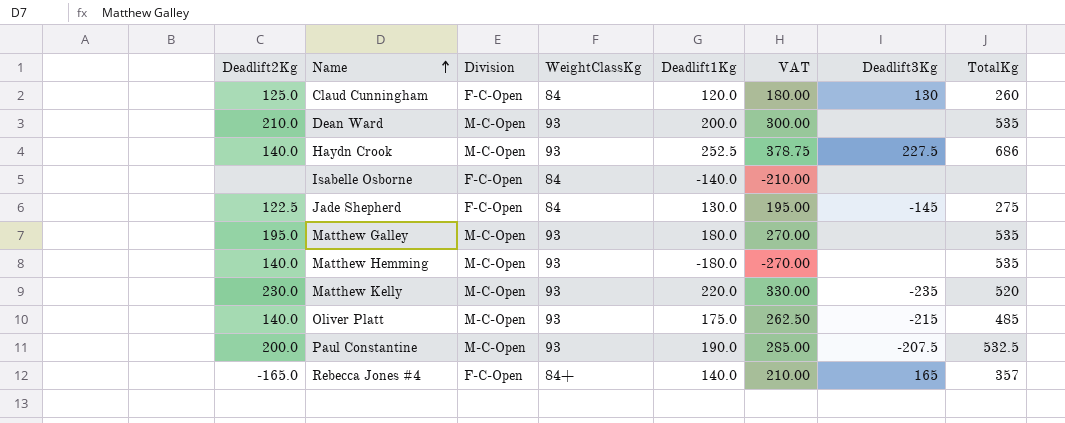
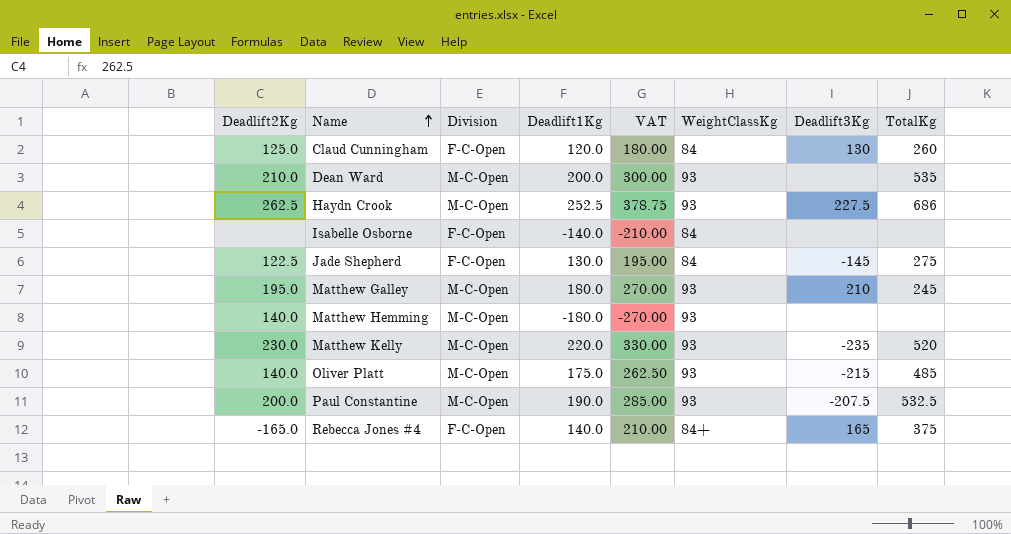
column WeightClassKg | position: 4 -> 6
Haydn Crook | Deadlift2Kg: 140.0 -> 262.5
Matthew Galley | Deadlift3Kg: none -> 210
Matthew Galley | TotalKg: 535 -> 245
Matthew Hemming | TotalKg: 535 -> none
Rebecca Jones #4 | TotalKg: 357 -> 375

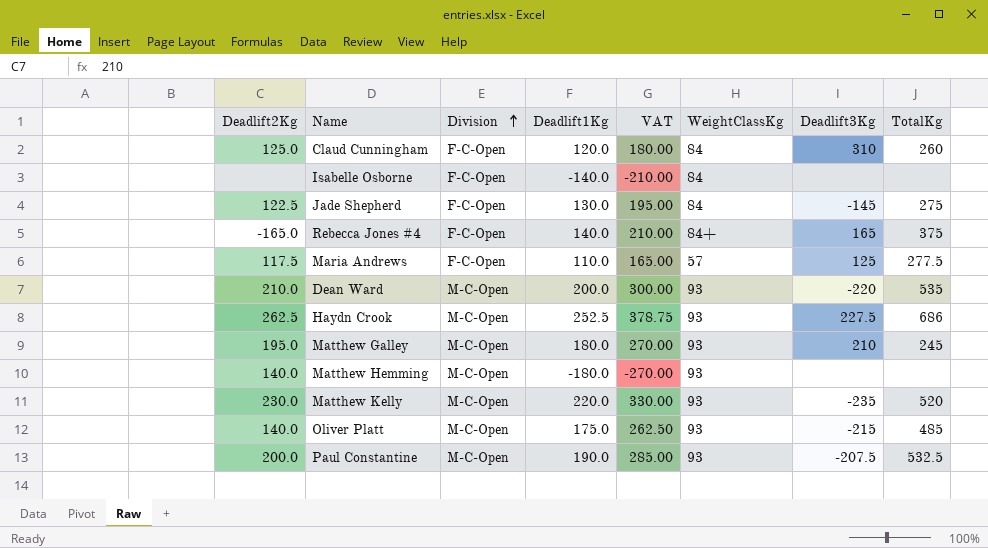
row order: Name ascending -> Division ascending
Claud Cunningham | Deadlift3Kg: 130 -> 310
row Maria Andrews: none -> 117.5 | F-C-Open | 110.0 | 165.00 | 57 | 125 | 277.5
Dean Ward | Deadlift3Kg: none -> -220

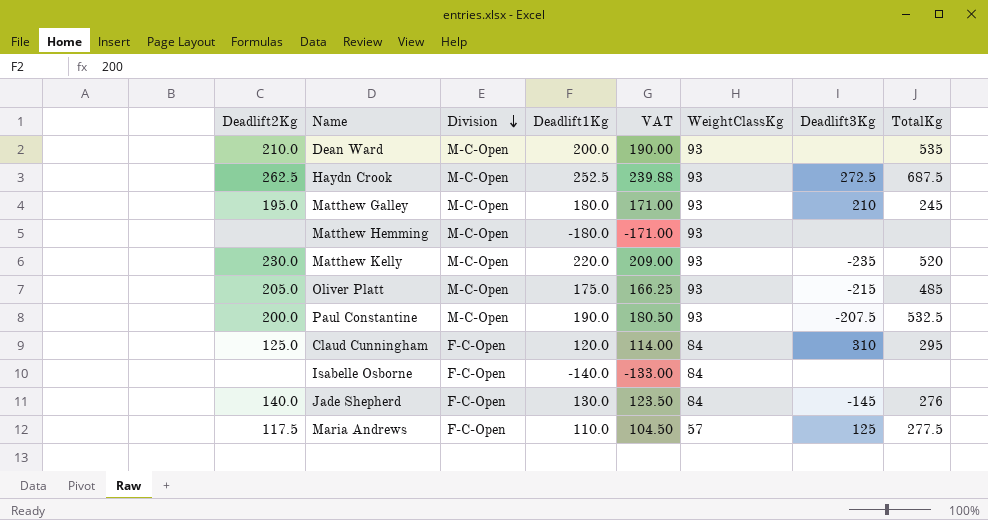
row order: Division ascending -> Division descending
column VAT | formula: [Deadlift1Kg] * 1.5 -> [Deadlift1Kg] * 0.95
row Rebecca Jones #4: -165.0 | F-C-Open | 140.0 | 210.00 | 84+ | 165 | 375 -> none
Dean Ward | Deadlift3Kg: -220 -> none
Haydn Crook | Deadlift3Kg: 227.5 -> 272.5
Haydn Crook | TotalKg: 686 -> 687.5
Matthew Hemming | Deadlift2Kg: 140.0 -> none
Oliver Platt | Deadlift2Kg: 140.0 -> 205.0
Claud Cunningham | TotalKg: 260 -> 295
Jade Shepherd | Deadlift2Kg: 122.5 -> 140.0
Jade Shepherd | TotalKg: 275 -> 276

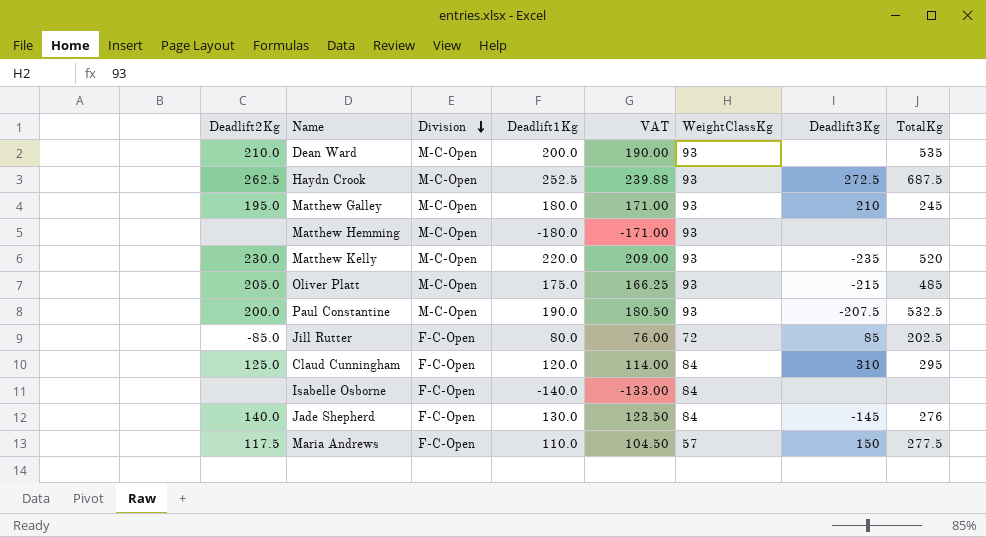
row Jill Rutter: none -> -85.0 | F-C-Open | 80.0 | 76.00 | 72 | 85 | 202.5
Maria Andrews | Deadlift3Kg: 125 -> 150

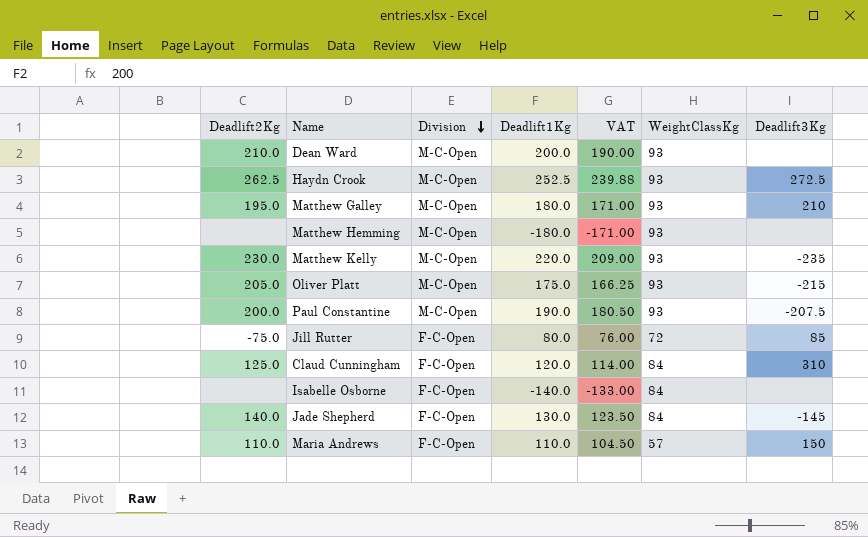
column TotalKg | position: 8 -> none
Jill Rutter | Deadlift2Kg: -85.0 -> -75.0
Maria Andrews | Deadlift2Kg: 117.5 -> 110.0

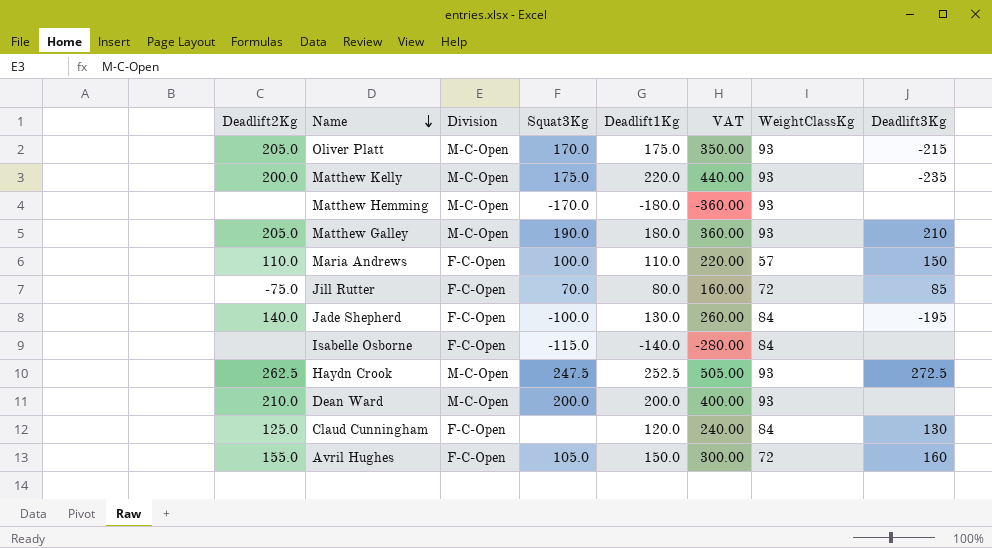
row order: Division descending -> Name descending
column Squat3Kg | position: none -> 4
column VAT | formula: [Deadlift1Kg] * 0.95 -> [Deadlift1Kg] * 2
row Paul Constantine: 200.0 | M-C-Open | 190.0 | 180.50 | 93 | -207.5 -> none
Matthew Kelly | Deadlift2Kg: 230.0 -> 200.0
Matthew Galley | Deadlift2Kg: 195.0 -> 205.0
Jade Shepherd | Deadlift3Kg: -145 -> -195
Claud Cunningham | Deadlift3Kg: 310 -> 130
row Avril Hughes: none -> 155.0 | F-C-Open | 105.0 | 150.0 | 300.00 | 72 | 160

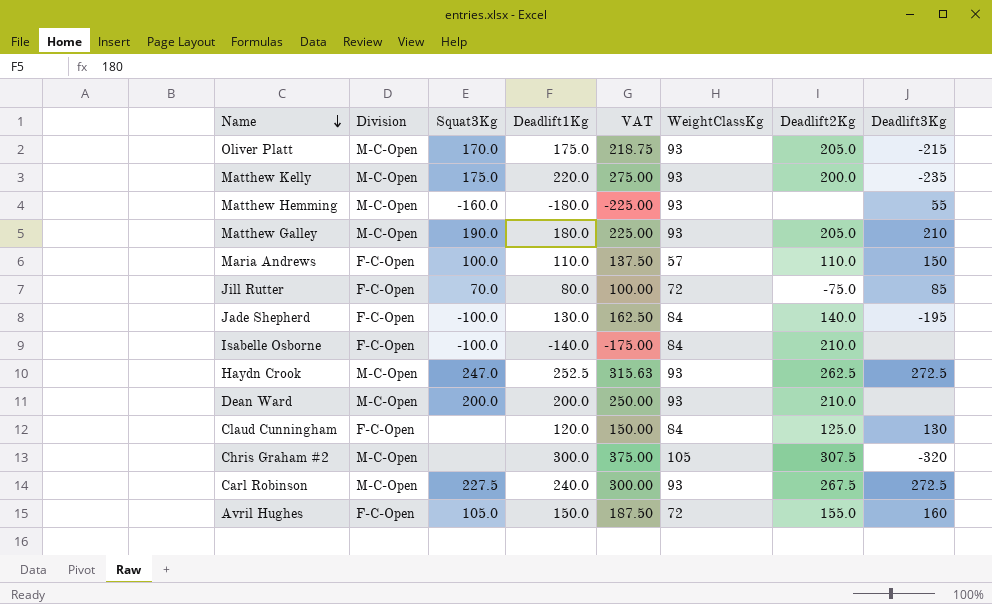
column VAT | formula: [Deadlift1Kg] * 2 -> [Deadlift1Kg] * 1.25
column Deadlift2Kg | position: 1 -> 7
Matthew Hemming | Squat3Kg: -170.0 -> -160.0
Matthew Hemming | Deadlift3Kg: none -> 55
Isabelle Osborne | Squat3Kg: -115.0 -> -100.0
Isabelle Osborne | Deadlift2Kg: none -> 210.0
Haydn Crook | Squat3Kg: 247.5 -> 247.0
row Chris Graham #2: none -> M-C-Open | none | 300.0 | 375.00 | 105 | 307.5 | -320
row Carl Robinson: none -> M-C-Open | 227.5 | 240.0 | 300.00 | 93 | 267.5 | 272.5

